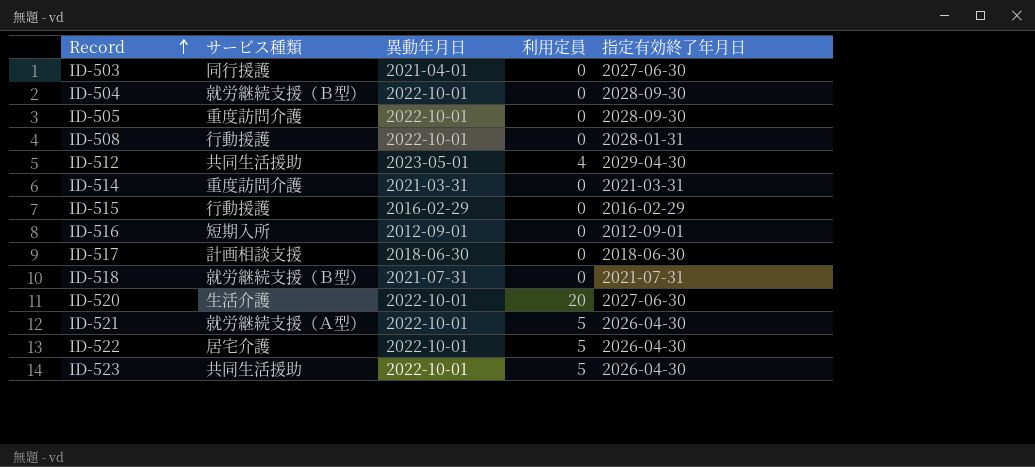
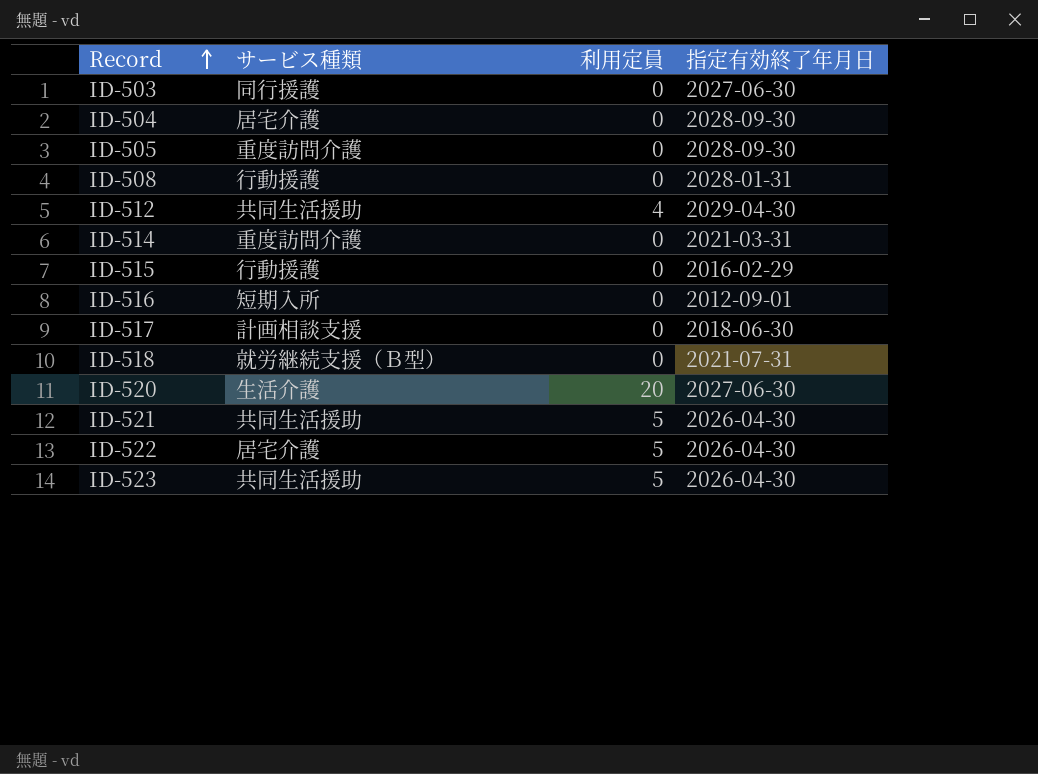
column 異動年月日 | position: 3 -> none
ID-504 | サービス種類: 就労継続支援（Ｂ型） -> 居宅介護
ID-521 | サービス種類: 就労継続支援（Ａ型） -> 共同生活援助

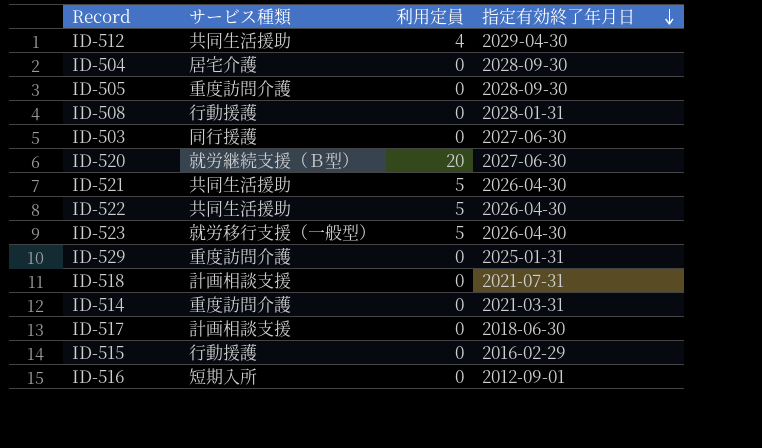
row order: Record ascending -> 指定有効終了年月日 descending
ID-520 | サービス種類: 生活介護 -> 就労継続支援（Ｂ型）
ID-522 | サービス種類: 居宅介護 -> 共同生活援助
ID-523 | サービス種類: 共同生活援助 -> 就労移行支援（一般型）
row ID-529: none -> 重度訪問介護 | 0 | 2025-01-31
ID-518 | サービス種類: 就労継続支援（Ｂ型） -> 計画相談支援

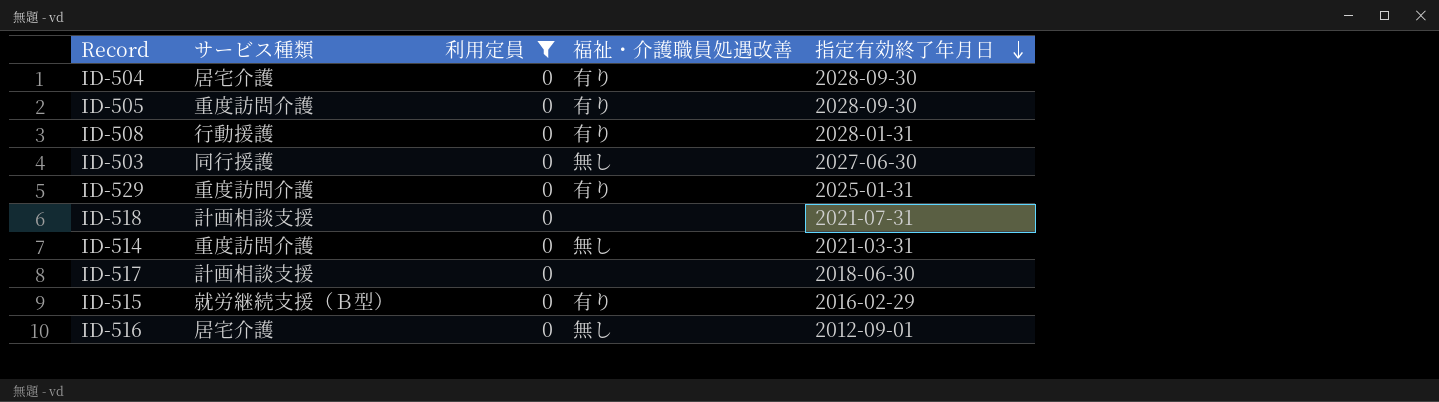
filter: none -> 利用定員 = 0
column 福祉・介護職員処遇改善 | position: none -> 4
ID-515 | サービス種類: 行動援護 -> 就労継続支援（Ｂ型）
ID-516 | サービス種類: 短期入所 -> 居宅介護

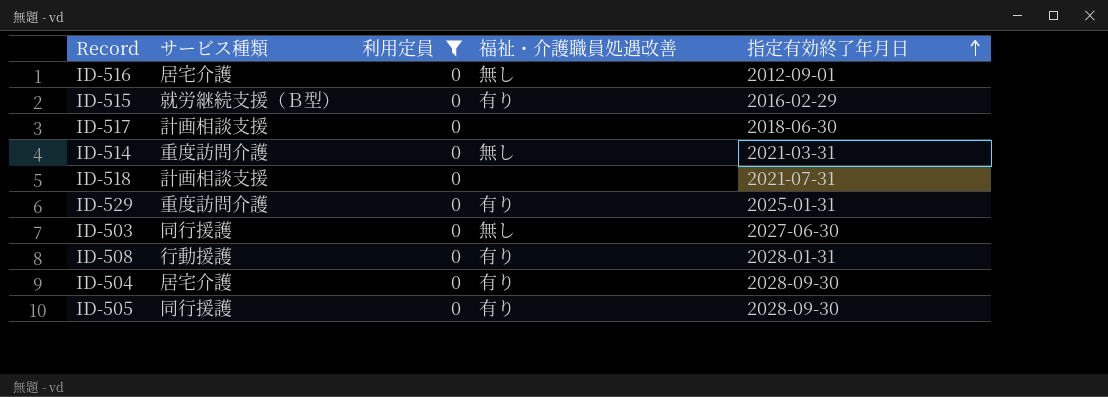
row order: 指定有効終了年月日 descending -> 指定有効終了年月日 ascending
ID-505 | サービス種類: 重度訪問介護 -> 同行援護

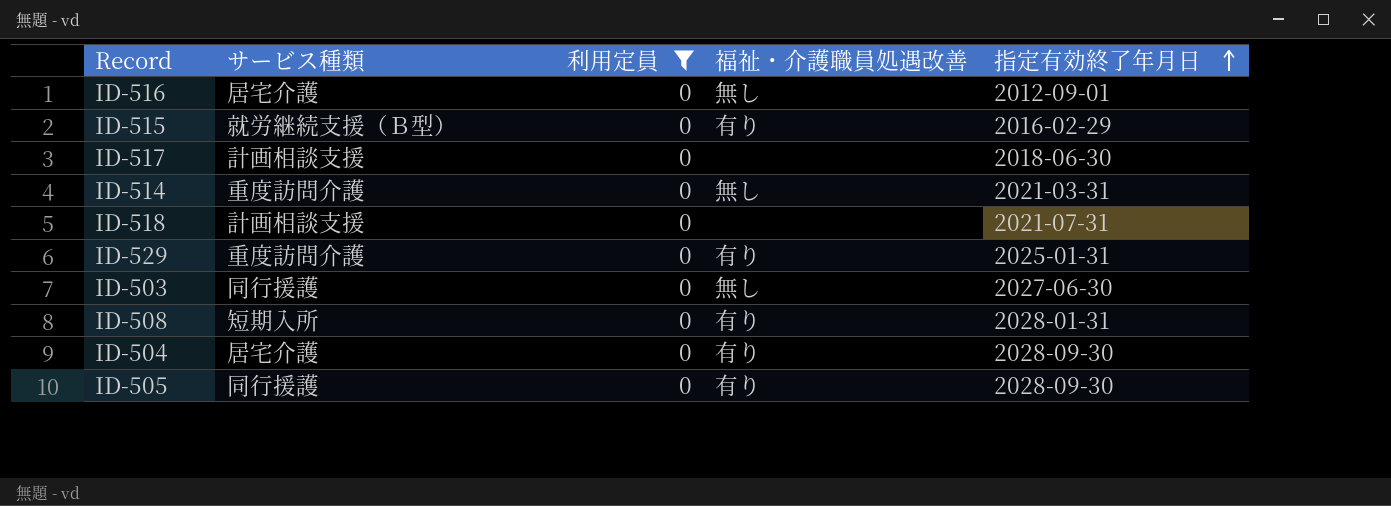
ID-508 | サービス種類: 行動援護 -> 短期入所

